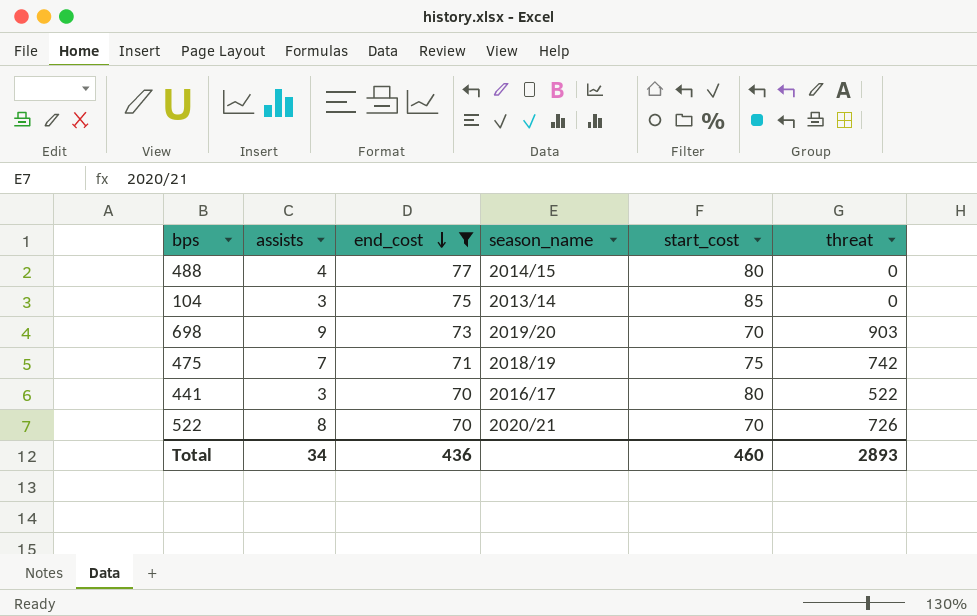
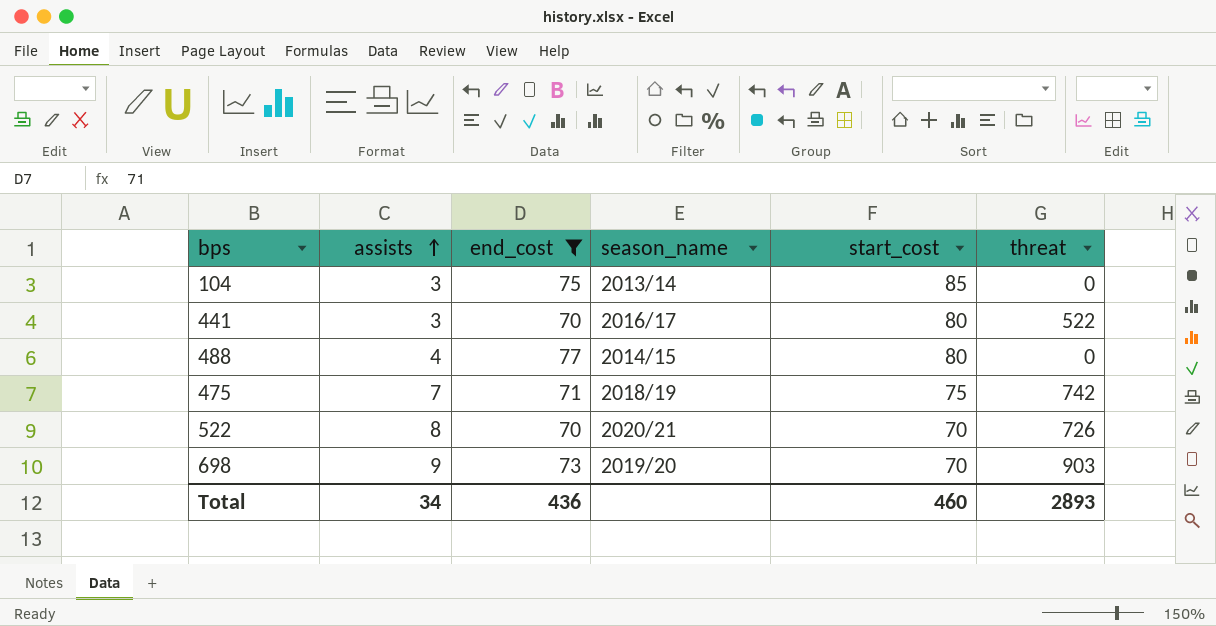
row order: end_cost descending -> assists ascending

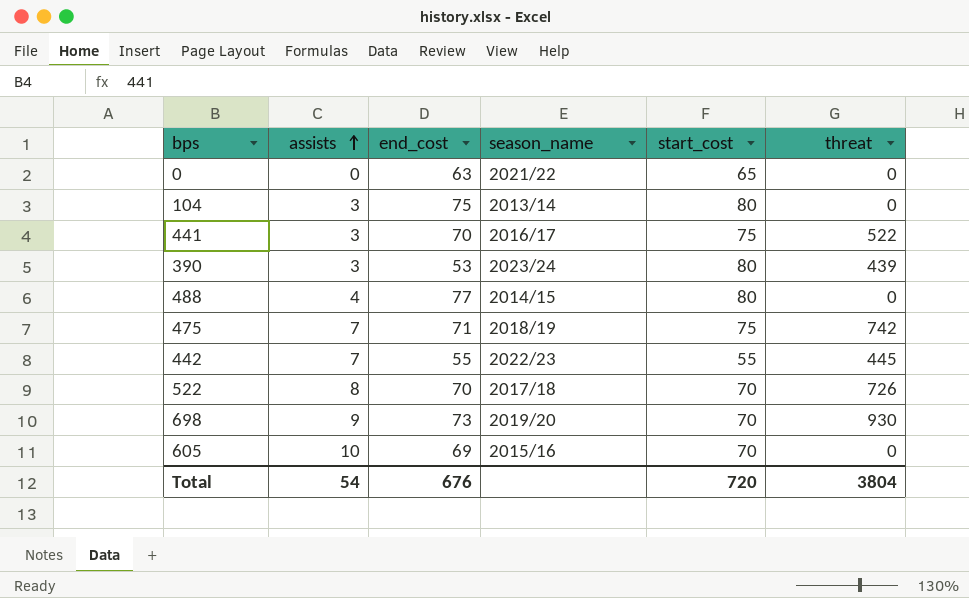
filter: end_cost >= 70 -> none
104 | start_cost: 85 -> 80
441 | start_cost: 80 -> 75
522 | season_name: 2020/21 -> 2017/18
698 | threat: 903 -> 930
Total | assists: 34 -> 54
Total | end_cost: 436 -> 676
Total | start_cost: 460 -> 720
Total | threat: 2893 -> 3804

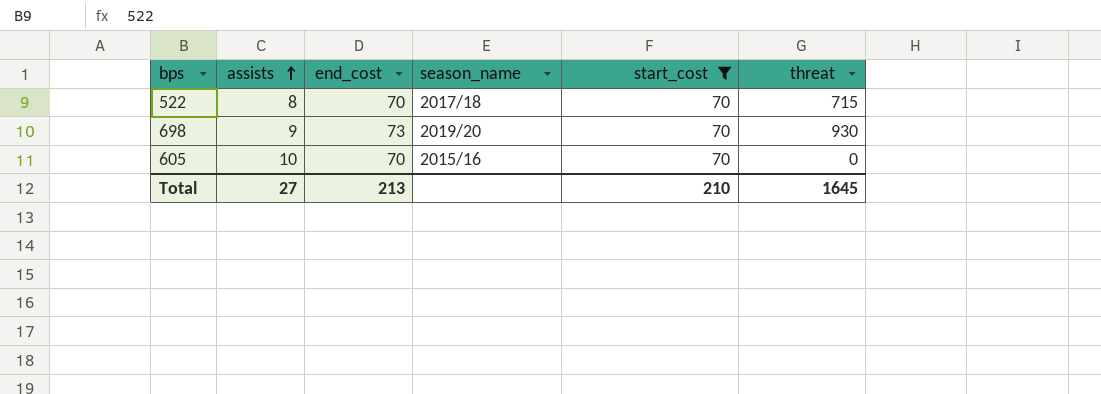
filter: none -> start_cost = 70
522 | threat: 726 -> 715
605 | end_cost: 69 -> 70
Total | assists: 54 -> 27
Total | end_cost: 676 -> 213
Total | start_cost: 720 -> 210
Total | threat: 3804 -> 1645

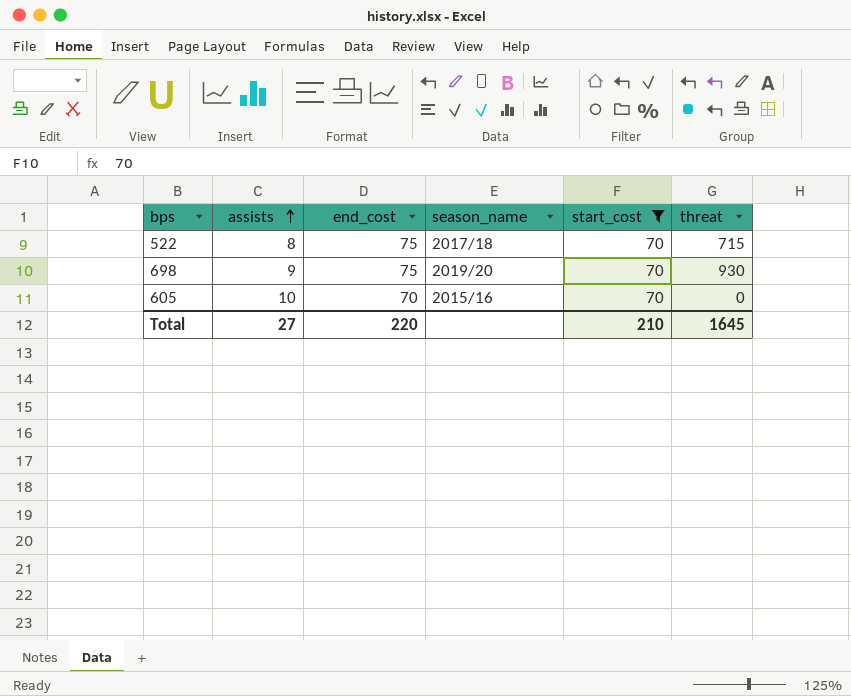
522 | end_cost: 70 -> 75
698 | end_cost: 73 -> 75
Total | end_cost: 213 -> 220

